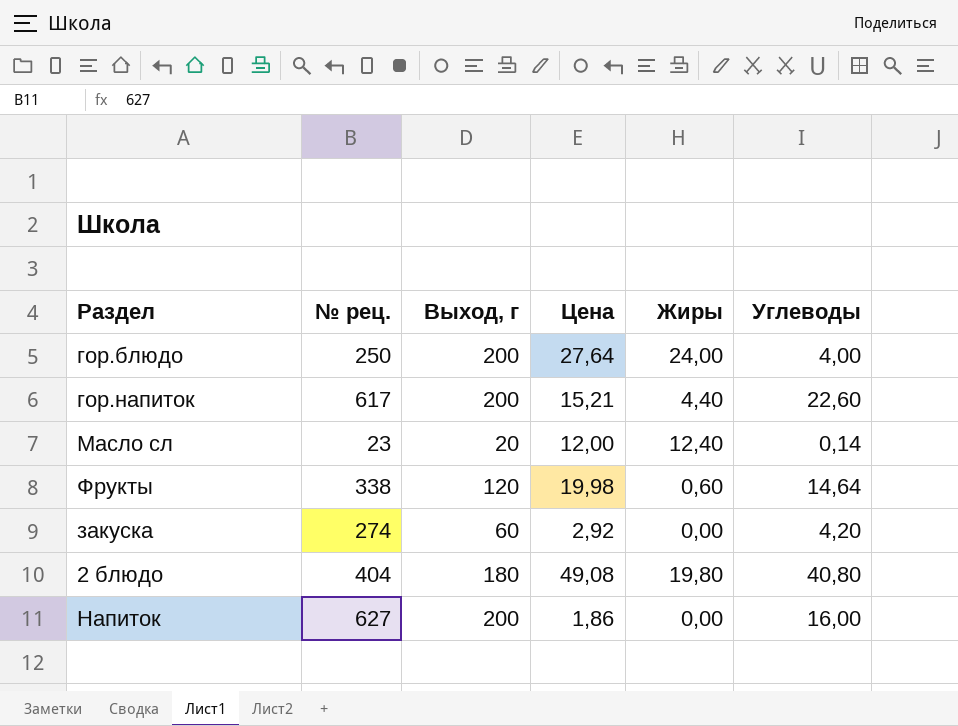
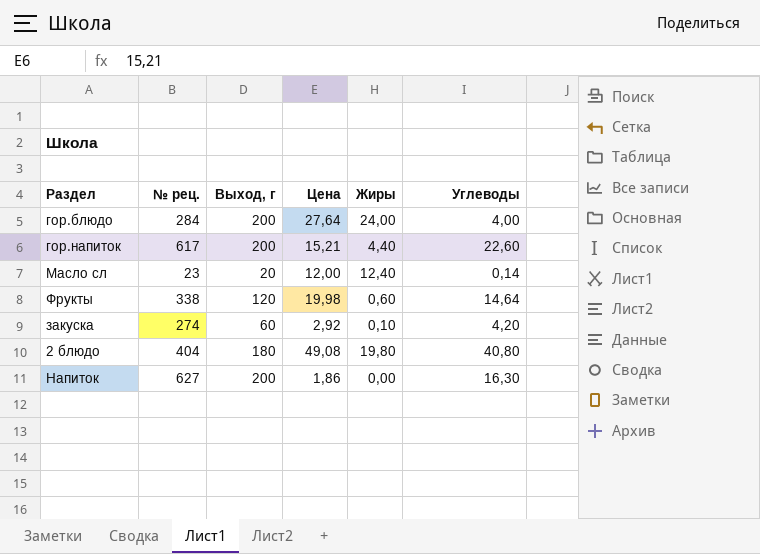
гор.блюдо | № рец.: 250 -> 284
закуска | Жиры: 0,00 -> 0,10
Напиток | Углеводы: 16,00 -> 16,30

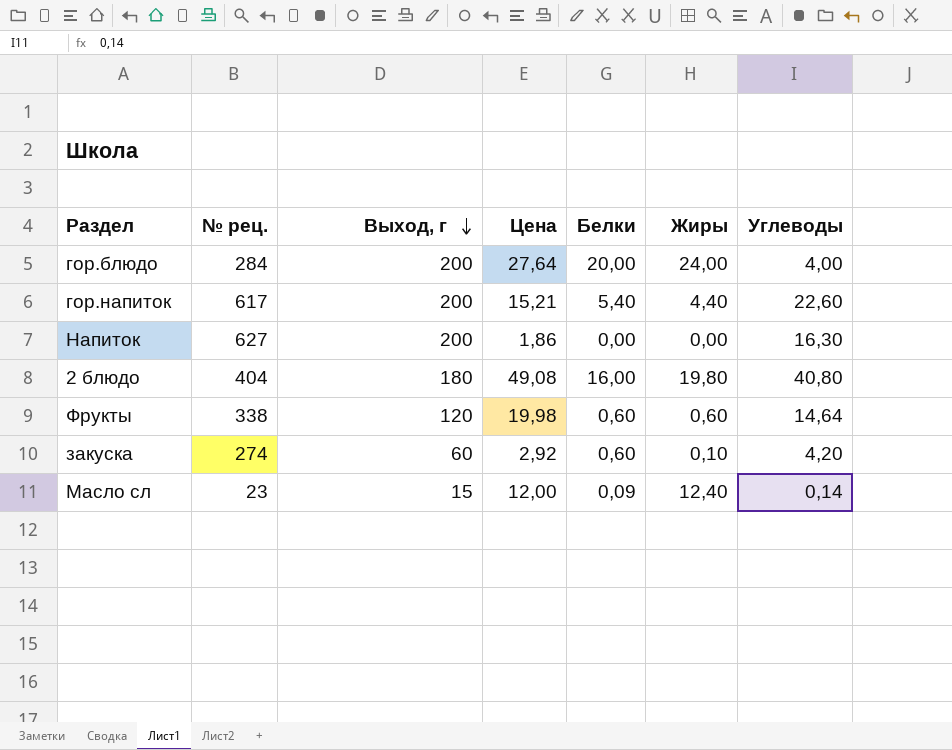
row order: none -> Выход, г descending
column Белки | position: none -> 5
Масло сл | Выход, г: 20 -> 15

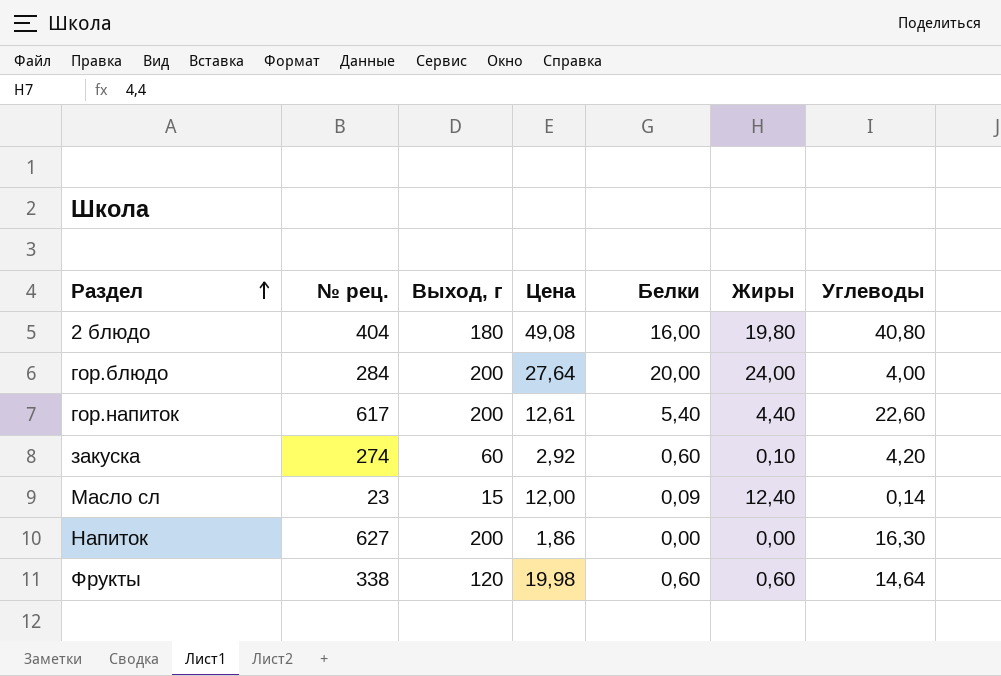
row order: Выход, г descending -> Раздел ascending
гор.напиток | Цена: 15,21 -> 12,61

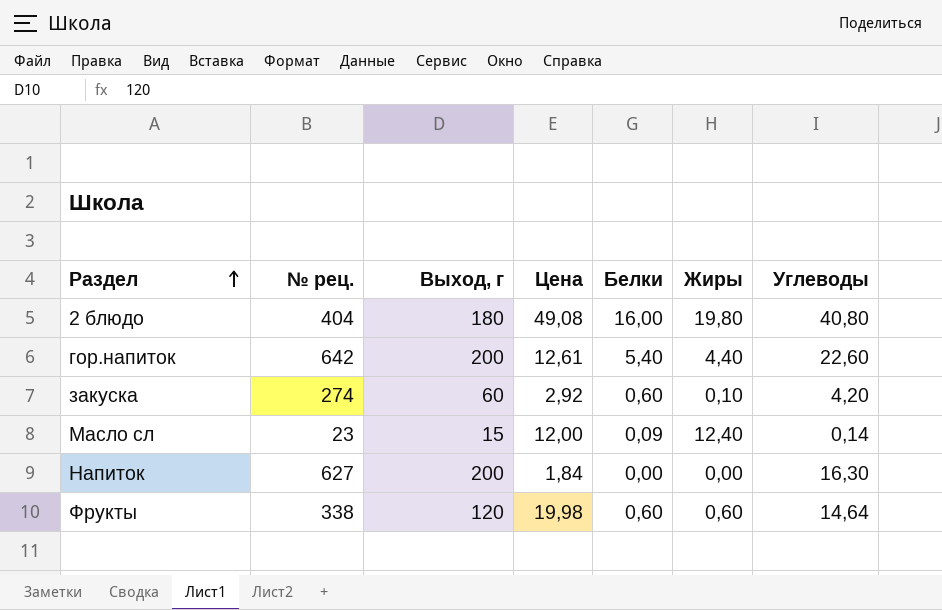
row гор.блюдо: 284 | 200 | 27,64 | 20,00 | 24,00 | 4,00 -> none
гор.напиток | № рец.: 617 -> 642
Напиток | Цена: 1,86 -> 1,84

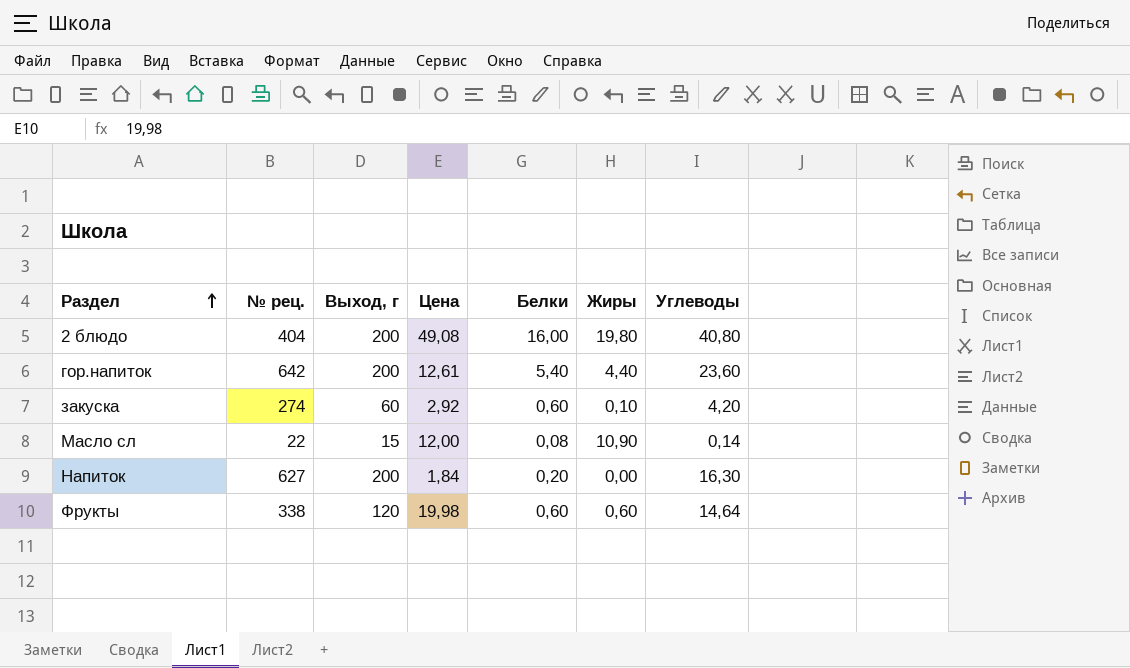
2 блюдо | Выход, г: 180 -> 200
гор.напиток | Углеводы: 22,60 -> 23,60
Масло сл | № рец.: 23 -> 22
Масло сл | Белки: 0,09 -> 0,08
Масло сл | Жиры: 12,40 -> 10,90
Напиток | Белки: 0,00 -> 0,20

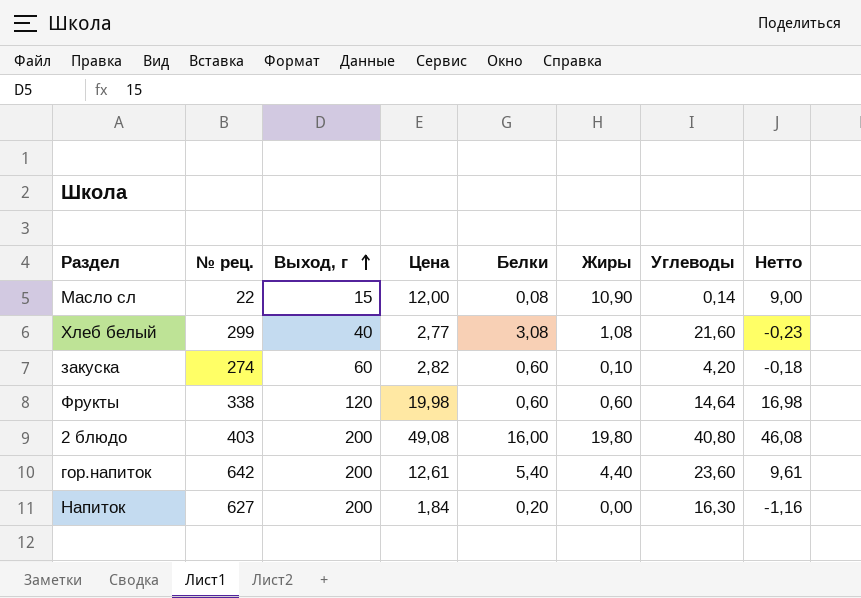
row order: Раздел ascending -> Выход, г ascending
column Нетто | formula: none -> [Цена] - 3
row Хлеб белый: none -> 299 | 40 | 2,77 | 3,08 | 1,08 | 21,60 | -0,23
закуска | Цена: 2,92 -> 2,82
2 блюдо | № рец.: 404 -> 403

